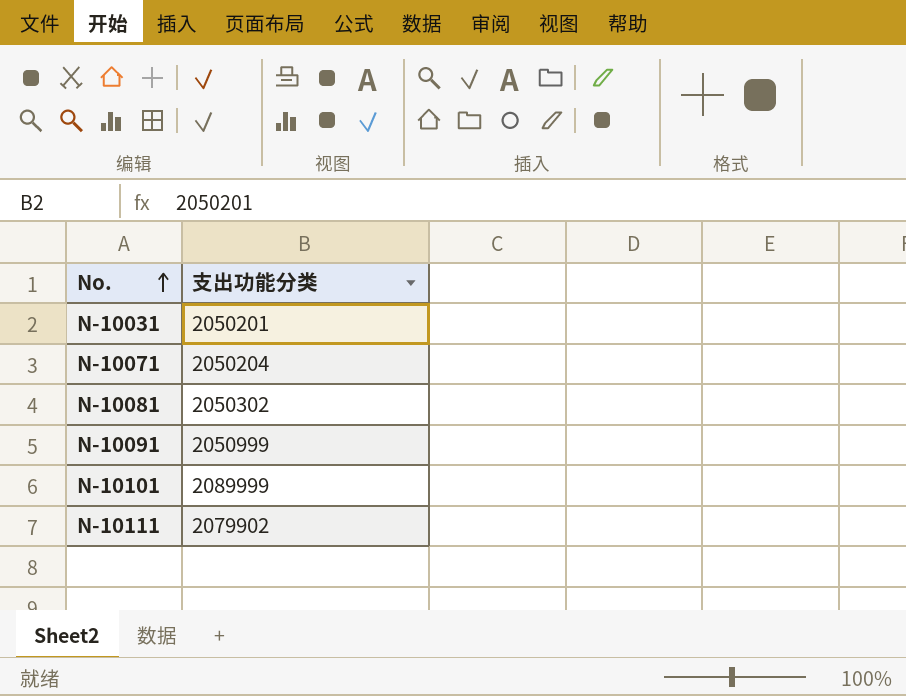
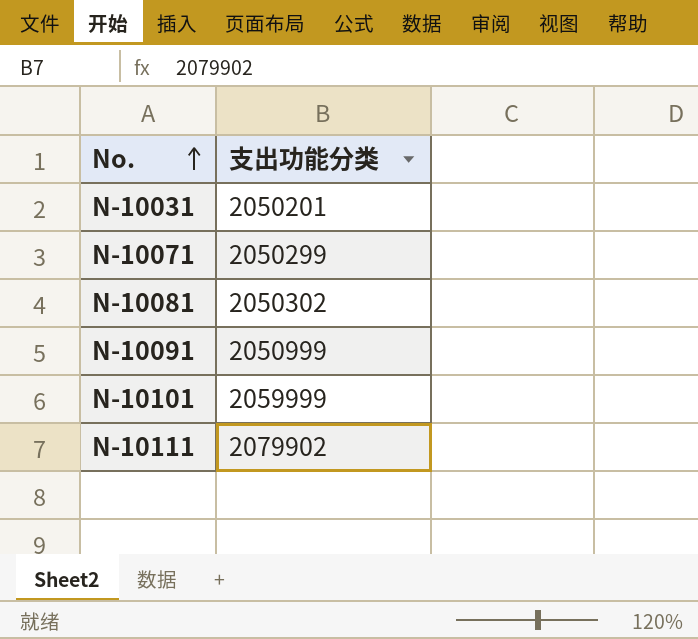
N-10071 | 支出功能分类: 2050204 -> 2050299
N-10101 | 支出功能分类: 2089999 -> 2059999

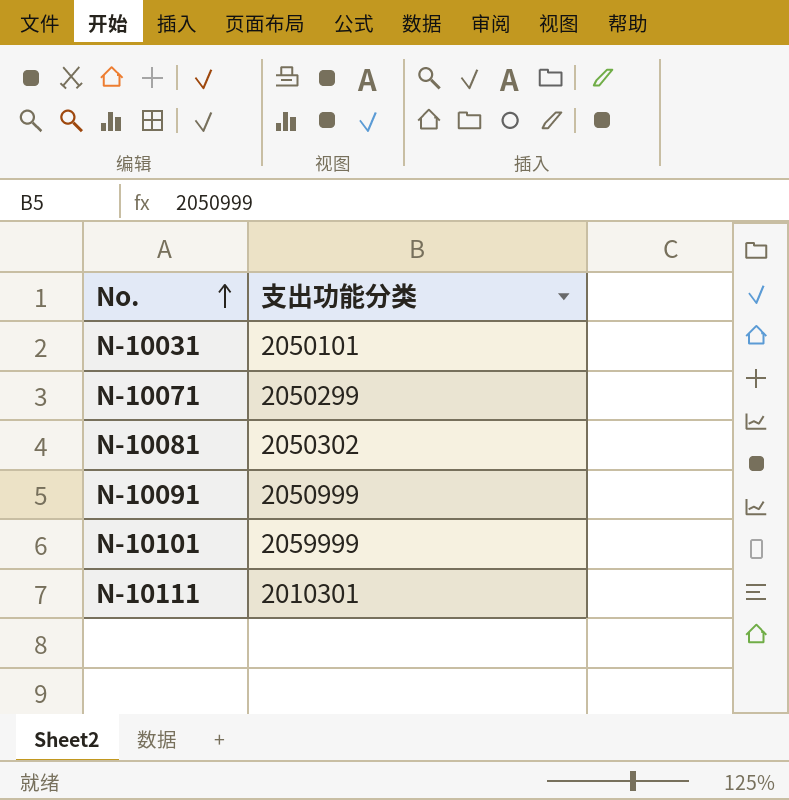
N-10031 | 支出功能分类: 2050201 -> 2050101
N-10111 | 支出功能分类: 2079902 -> 2010301

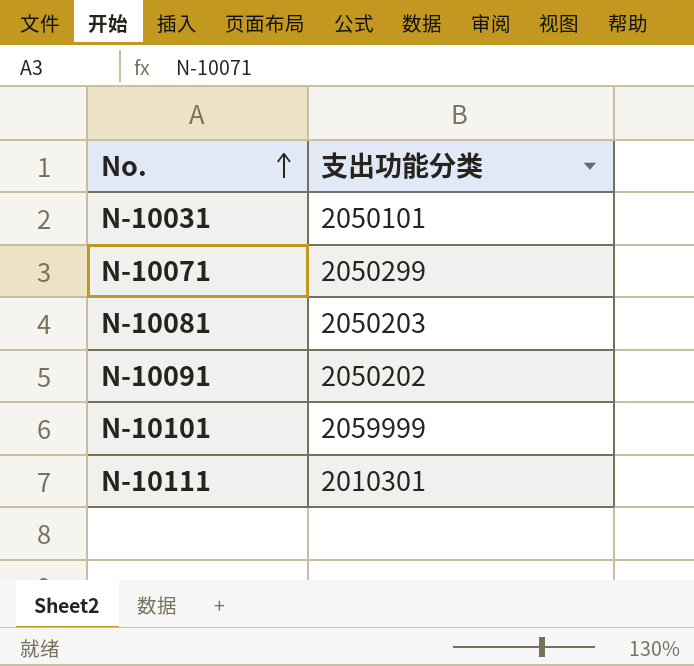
N-10081 | 支出功能分类: 2050302 -> 2050203
N-10091 | 支出功能分类: 2050999 -> 2050202

